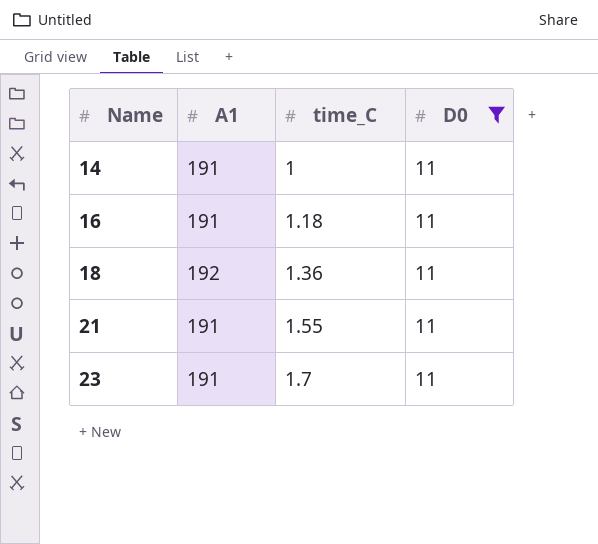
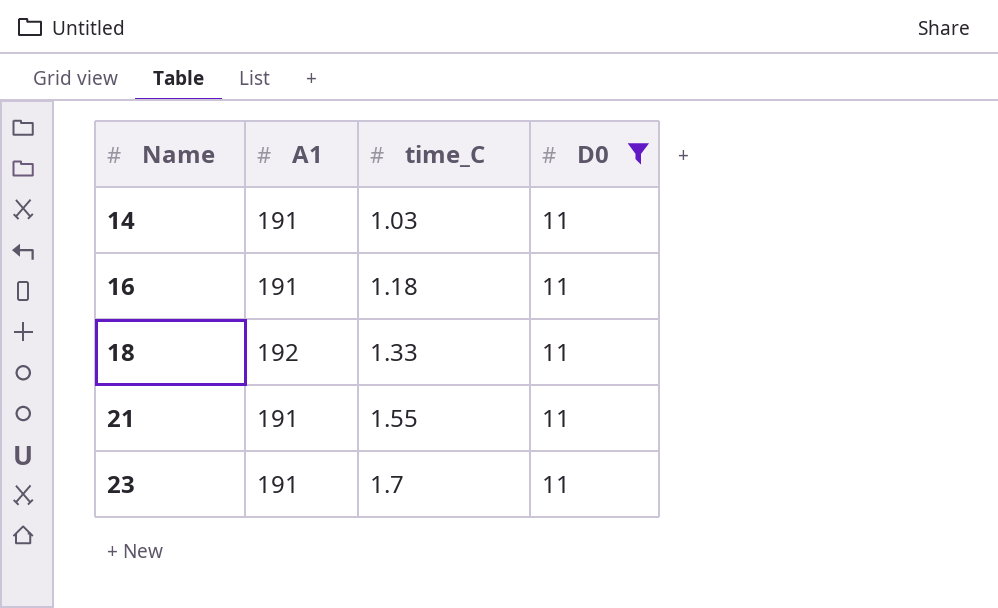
14 | time_C: 1 -> 1.03
18 | time_C: 1.36 -> 1.33

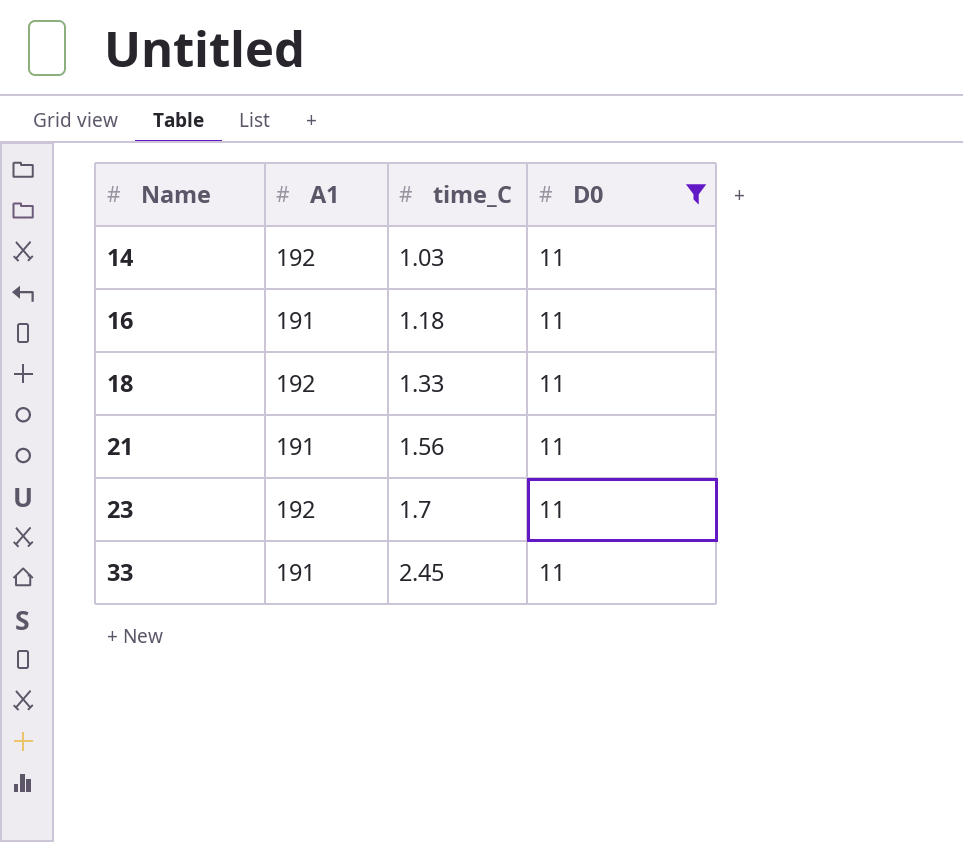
14 | A1: 191 -> 192
21 | time_C: 1.55 -> 1.56
23 | A1: 191 -> 192
row 33: none -> 191 | 2.45 | 11

